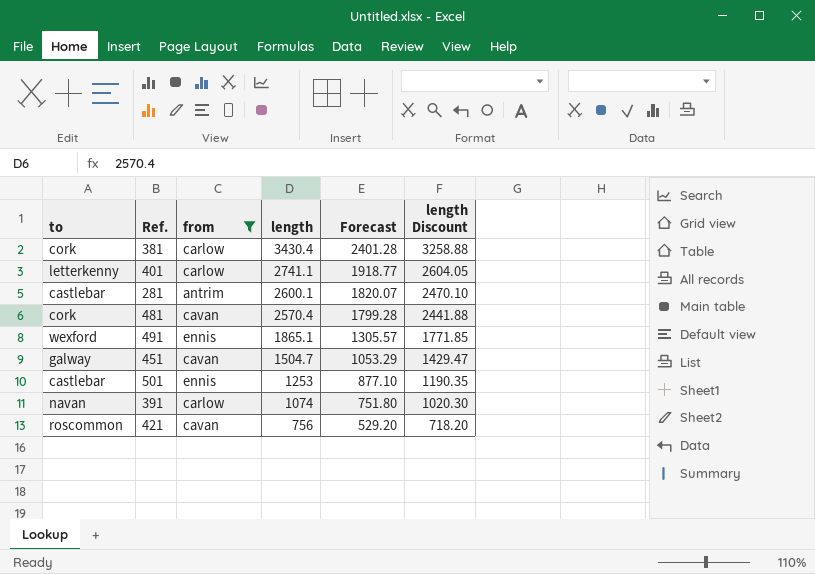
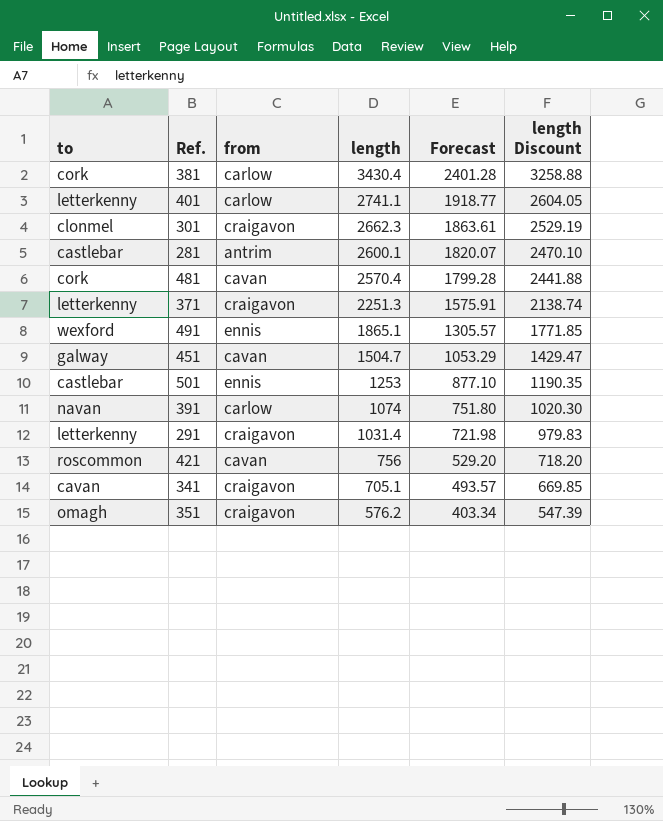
filter: from != craigavon -> none

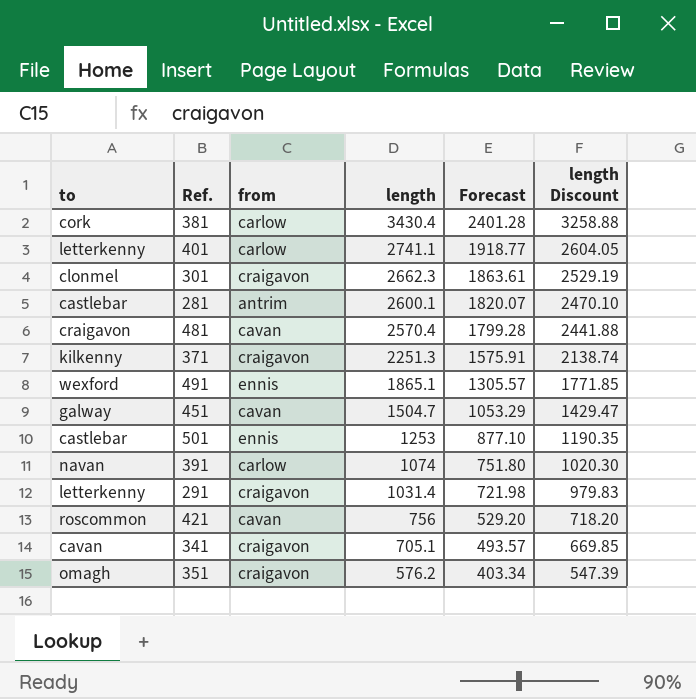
481 | to: cork -> craigavon
371 | to: letterkenny -> kilkenny

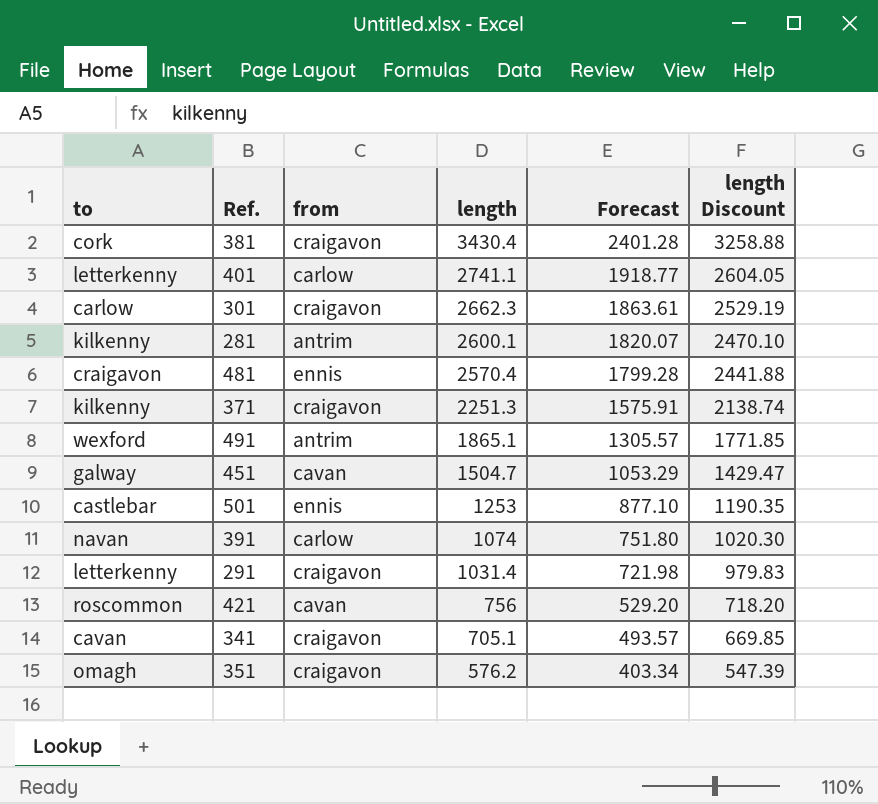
381 | from: carlow -> craigavon
301 | to: clonmel -> carlow
281 | to: castlebar -> kilkenny
481 | from: cavan -> ennis
491 | from: ennis -> antrim

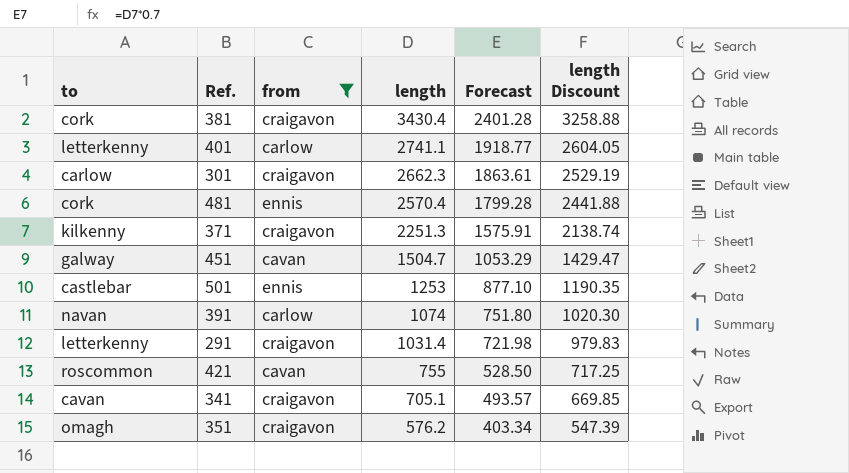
filter: none -> from != antrim
481 | to: craigavon -> cork
421 | length: 756 -> 755
421 | Forecast: 529.20 -> 528.50
421 | length Discount: 718.20 -> 717.25

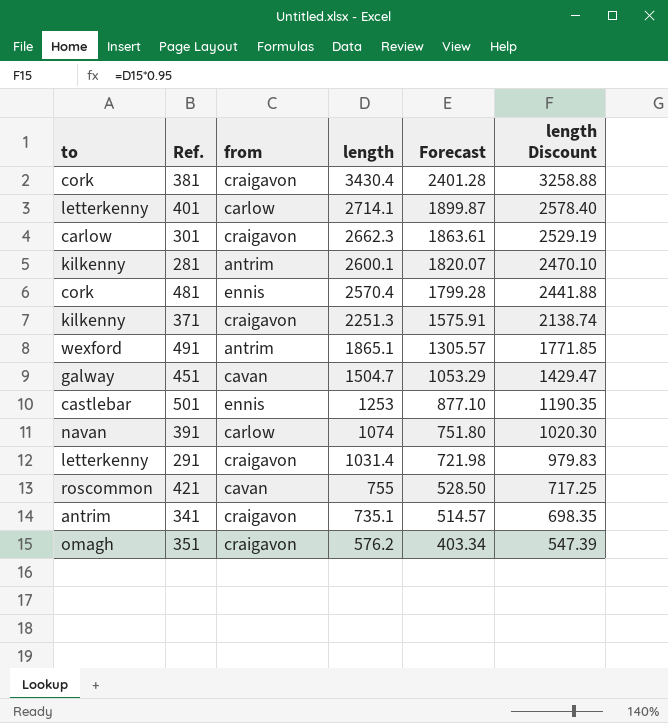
filter: from != antrim -> none
401 | length: 2741.1 -> 2714.1
401 | Forecast: 1918.77 -> 1899.87
401 | length Discount: 2604.05 -> 2578.40
341 | to: cavan -> antrim
341 | length: 705.1 -> 735.1
341 | Forecast: 493.57 -> 514.57
341 | length Discount: 669.85 -> 698.35

